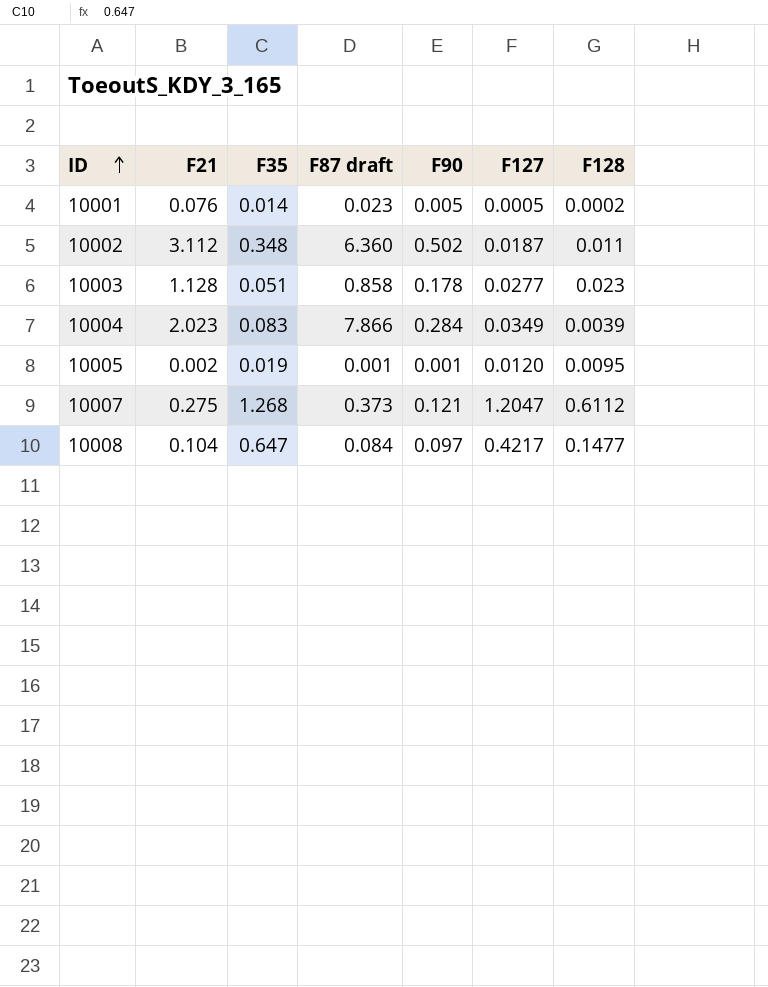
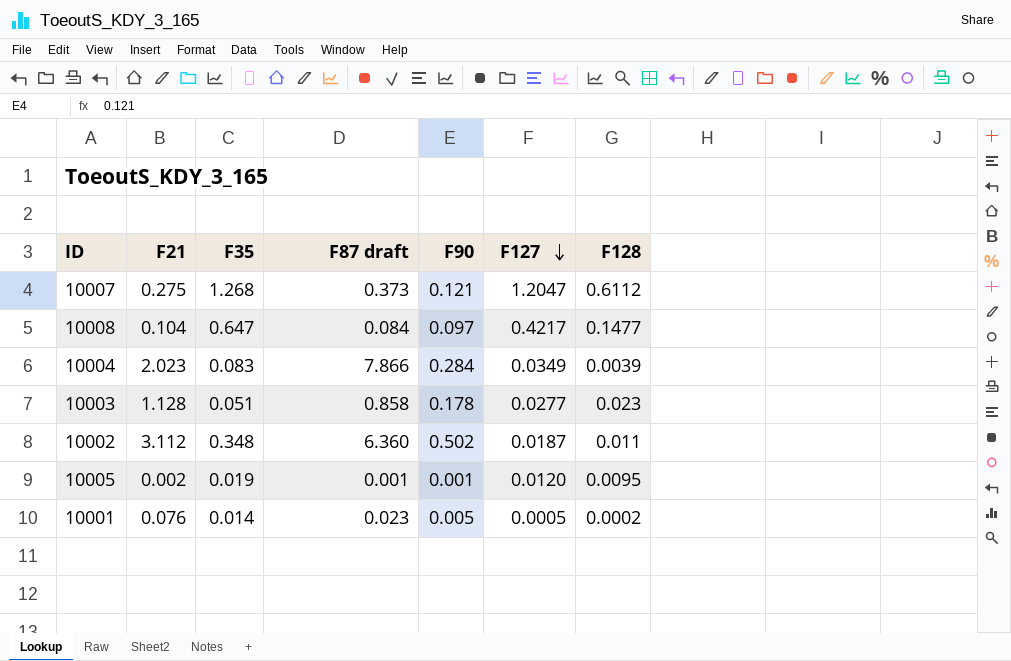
row order: ID ascending -> F127 descending

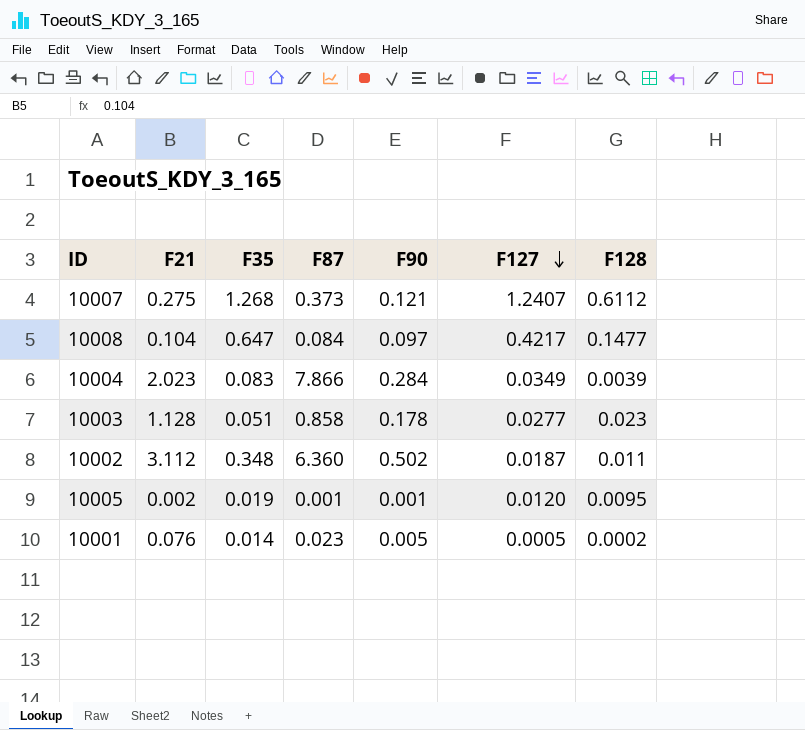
column name: F87 draft -> F87
10007 | F127: 1.2047 -> 1.2407

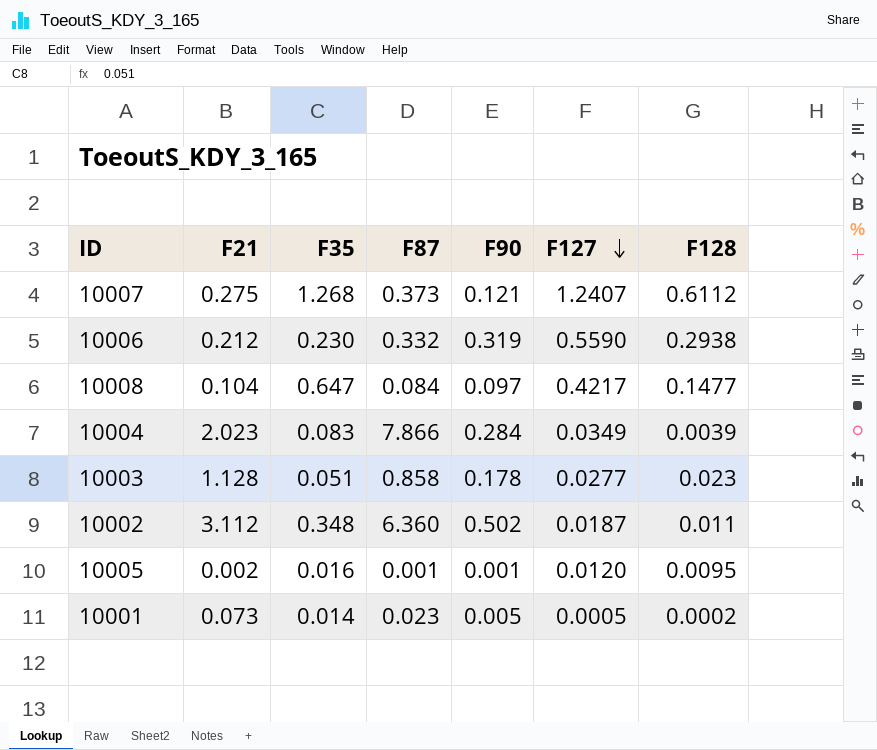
row 10006: none -> 0.212 | 0.230 | 0.332 | 0.319 | 0.5590 | 0.2938
10005 | F35: 0.019 -> 0.016
10001 | F21: 0.076 -> 0.073

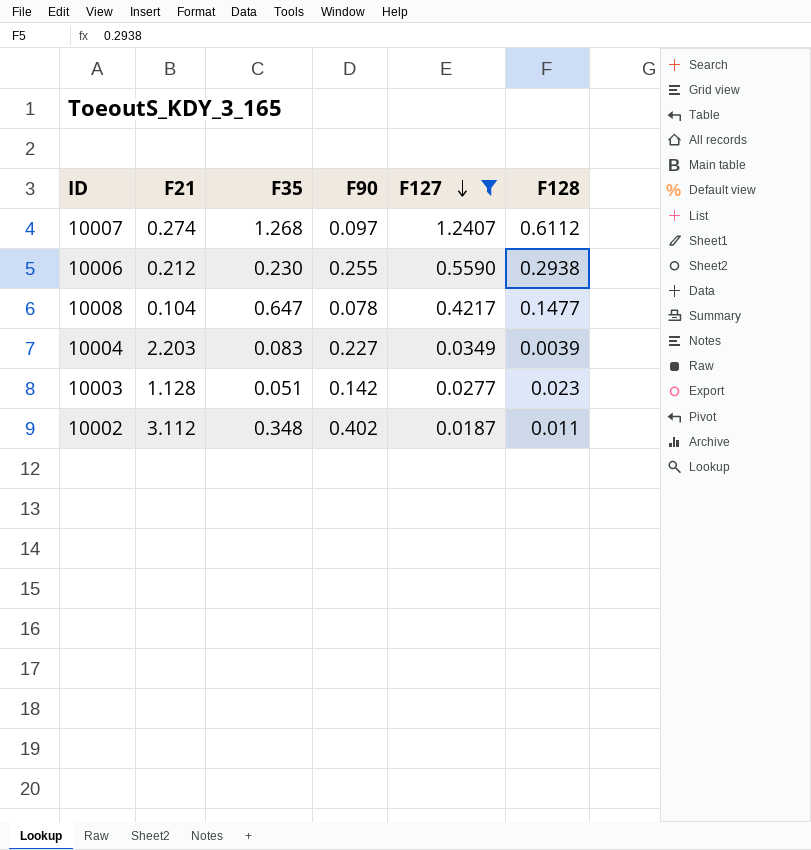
filter: none -> F127 >= 0.0187
column F87 | position: 4 -> none
10007 | F21: 0.275 -> 0.274
10007 | F90: 0.121 -> 0.097
10006 | F90: 0.319 -> 0.255
10008 | F90: 0.097 -> 0.078
10004 | F21: 2.023 -> 2.203
10004 | F90: 0.284 -> 0.227
10003 | F90: 0.178 -> 0.142
10002 | F90: 0.502 -> 0.402

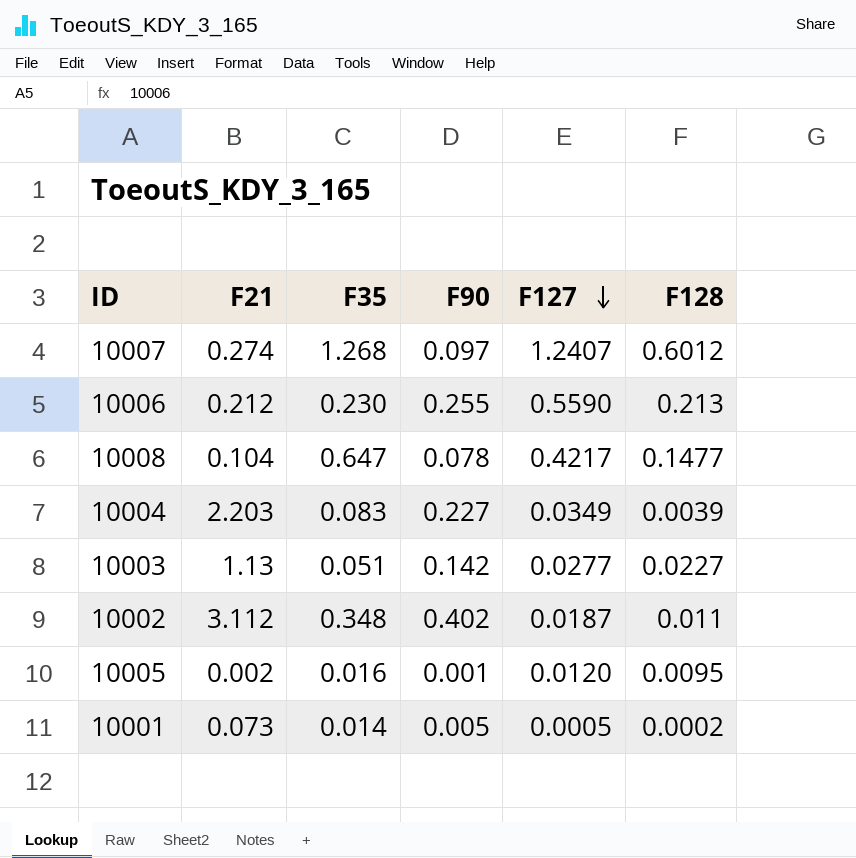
filter: F127 >= 0.0187 -> none
10007 | F128: 0.6112 -> 0.6012
10006 | F128: 0.2938 -> 0.213
10003 | F21: 1.128 -> 1.13
10003 | F128: 0.023 -> 0.0227

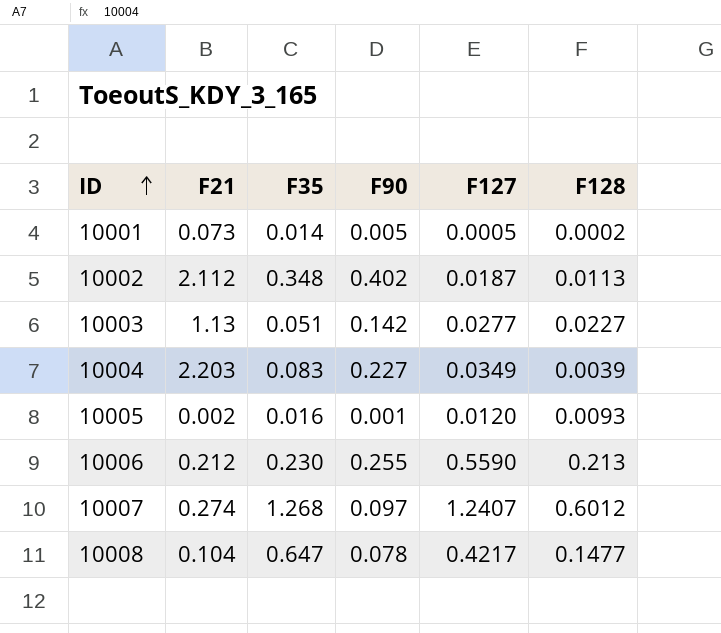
row order: F127 descending -> ID ascending
10002 | F21: 3.112 -> 2.112
10002 | F128: 0.011 -> 0.0113
10005 | F128: 0.0095 -> 0.0093

